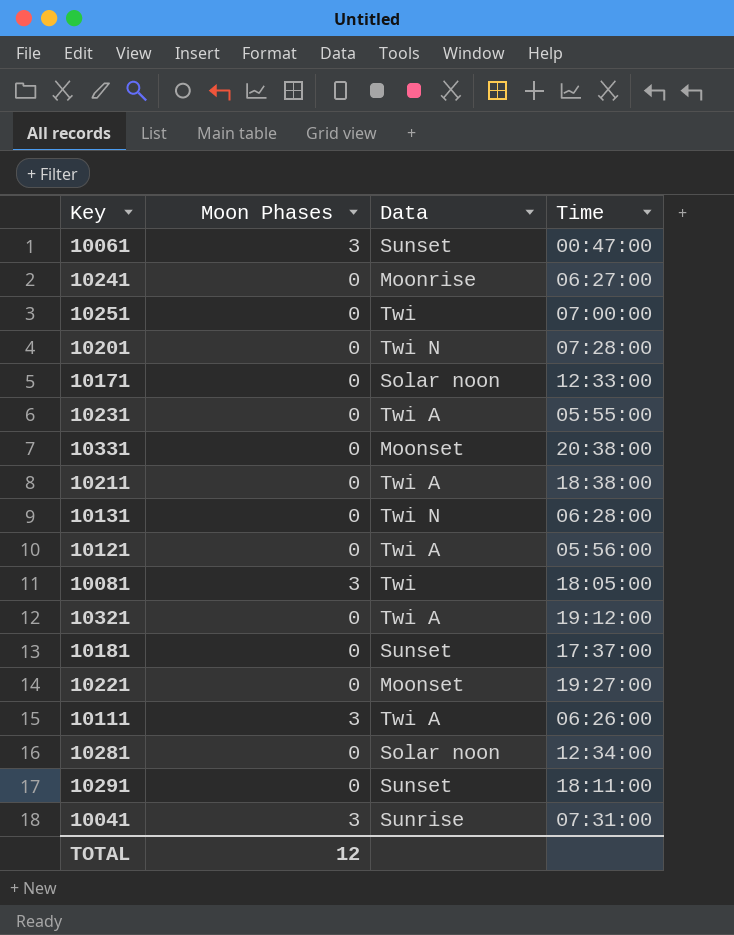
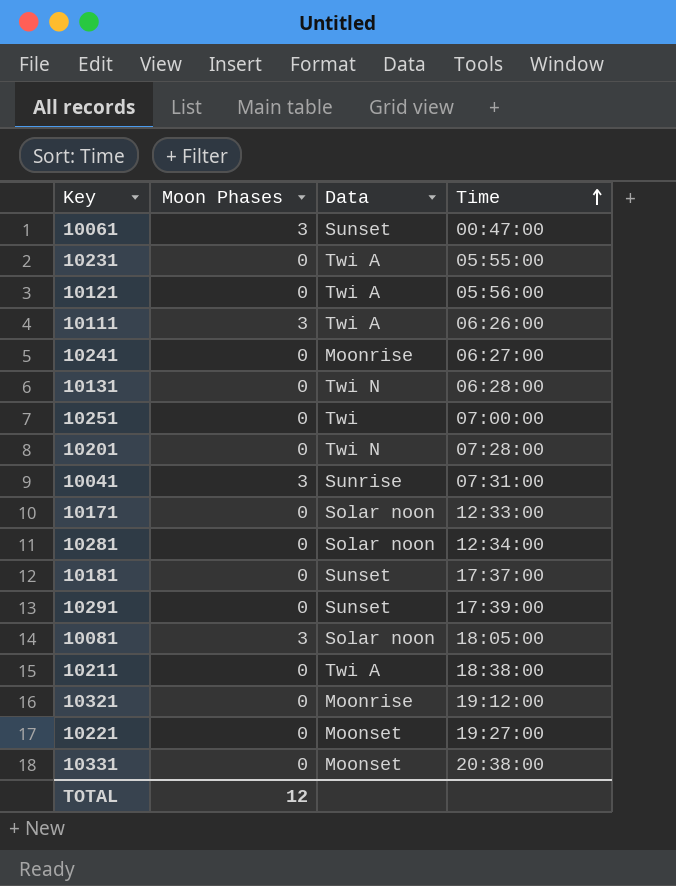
row order: none -> Time ascending
10291 | Time: 18:11:00 -> 17:39:00
10081 | Data: Twi -> Solar noon
10321 | Data: Twi A -> Moonrise

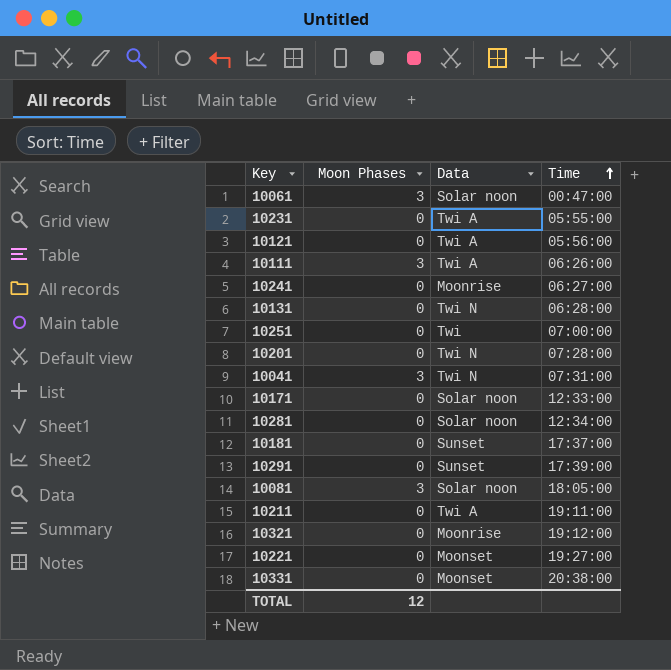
10061 | Data: Sunset -> Solar noon
10041 | Data: Sunrise -> Twi N
10211 | Time: 18:38:00 -> 19:11:00

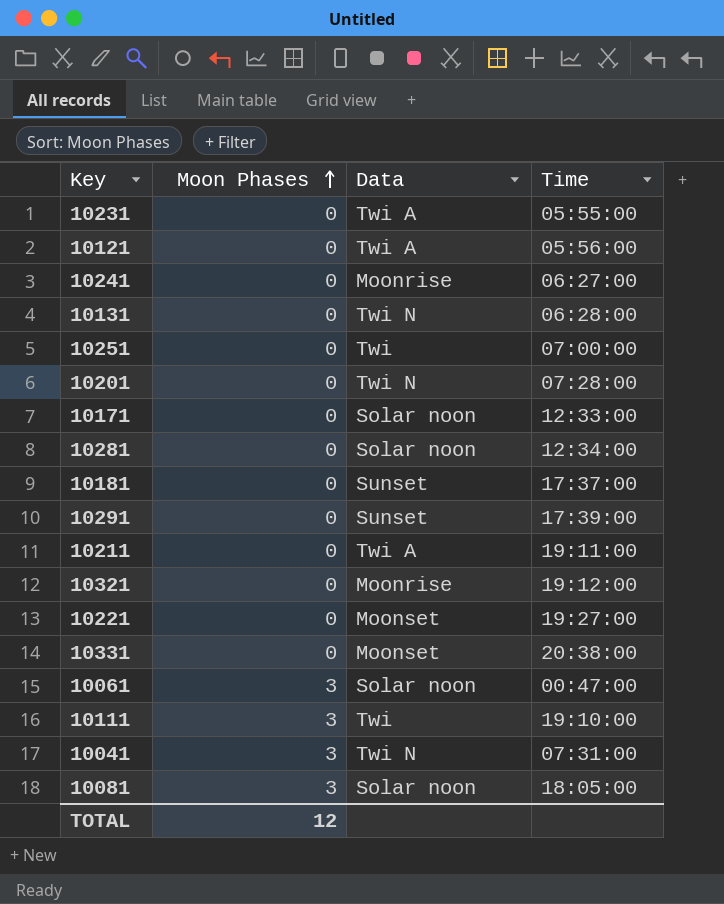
row order: Time ascending -> Moon Phases ascending
10111 | Data: Twi A -> Twi
10111 | Time: 06:26:00 -> 19:10:00

